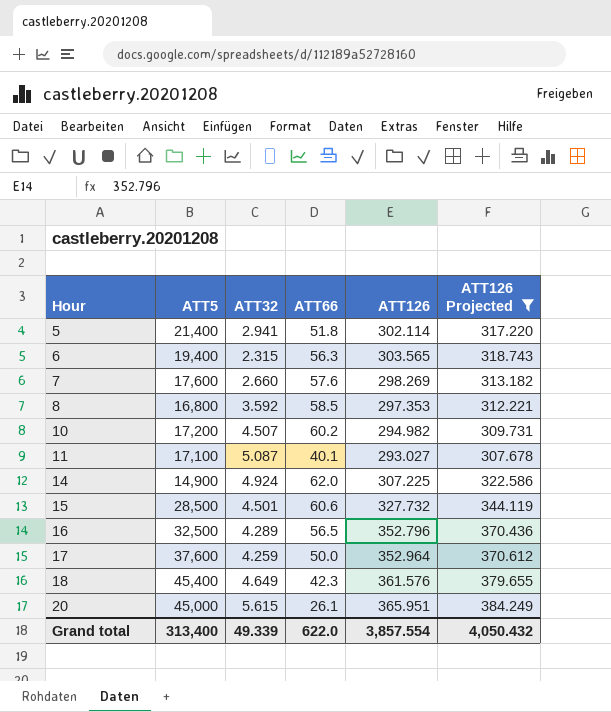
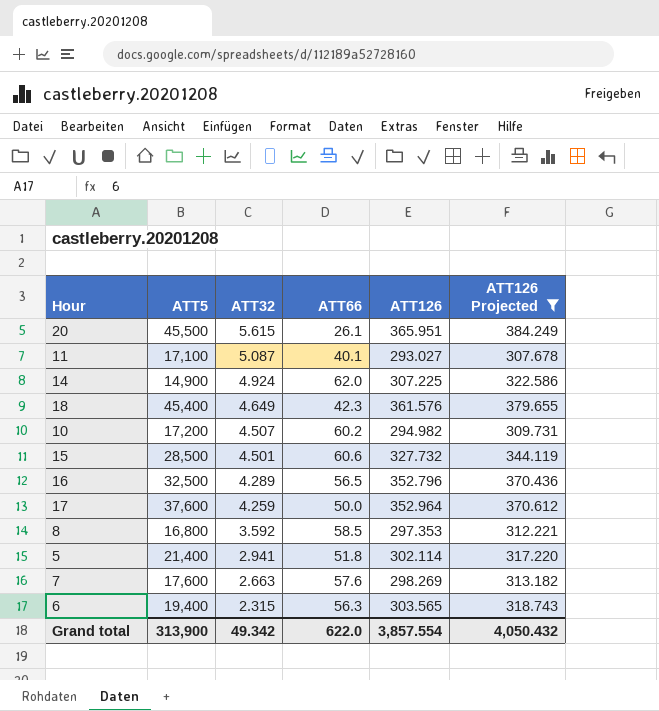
row order: Hour ascending -> ATT32 descending
20 | ATT5: 45,000 -> 45,500
7 | ATT32: 2.660 -> 2.663
Grand total | ATT5: 313,400 -> 313,900
Grand total | ATT32: 49.339 -> 49.342

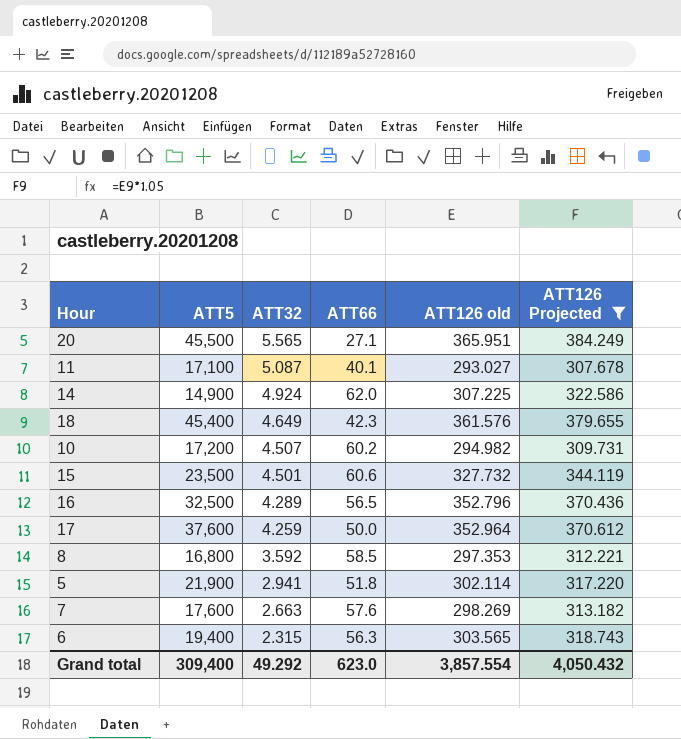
column name: ATT126 -> ATT126 old
20 | ATT32: 5.615 -> 5.565
20 | ATT66: 26.1 -> 27.1
15 | ATT5: 28,500 -> 23,500
5 | ATT5: 21,400 -> 21,900
Grand total | ATT5: 313,900 -> 309,400
Grand total | ATT32: 49.342 -> 49.292
Grand total | ATT66: 622.0 -> 623.0

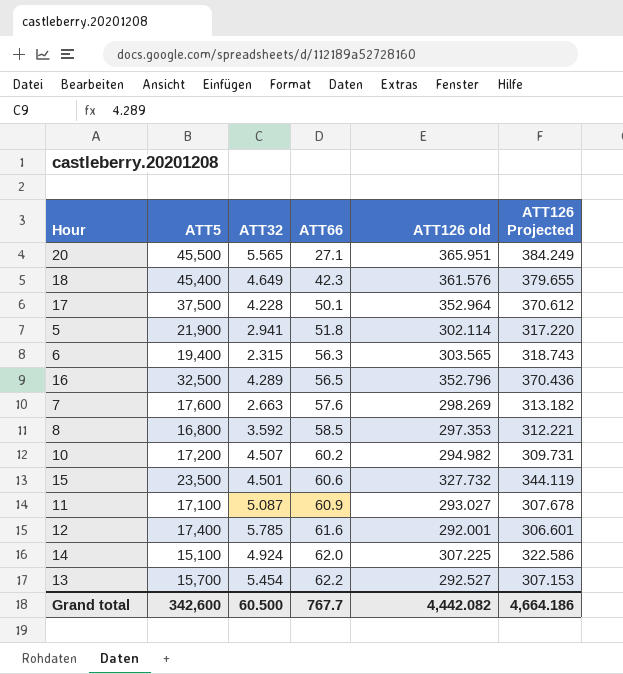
filter: ATT126 Projected >= 307.678 -> none
row order: ATT32 descending -> ATT66 ascending
17 | ATT5: 37,600 -> 37,500
17 | ATT32: 4.259 -> 4.228
17 | ATT66: 50.0 -> 50.1
11 | ATT66: 40.1 -> 60.9
14 | ATT5: 14,900 -> 15,100
Grand total | ATT5: 309,400 -> 342,600
Grand total | ATT32: 49.292 -> 60.500
Grand total | ATT66: 623.0 -> 767.7
Grand total | ATT126 old: 3,857.554 -> 4,442.082
Grand total | ATT126 Projected: 4,050.432 -> 4,664.186

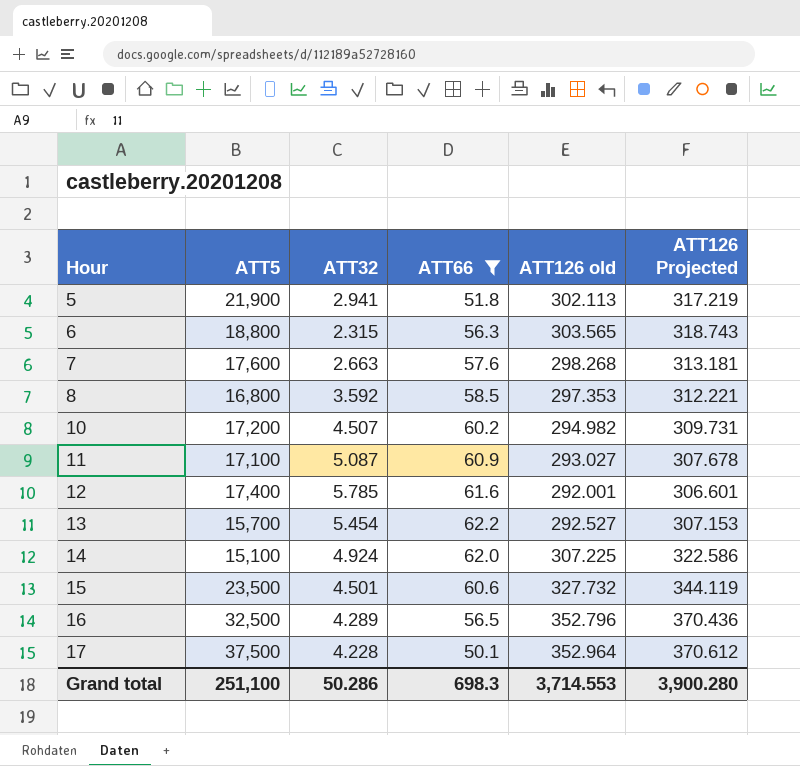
filter: none -> ATT66 >= 50.1
row order: ATT66 ascending -> Hour ascending
5 | ATT126 old: 302.114 -> 302.113
5 | ATT126 Projected: 317.220 -> 317.219
6 | ATT5: 19,400 -> 18,800
7 | ATT126 old: 298.269 -> 298.268
7 | ATT126 Projected: 313.182 -> 313.181
Grand total | ATT5: 342,600 -> 251,100
Grand total | ATT32: 60.500 -> 50.286
Grand total | ATT66: 767.7 -> 698.3
Grand total | ATT126 old: 4,442.082 -> 3,714.553
Grand total | ATT126 Projected: 4,664.186 -> 3,900.280

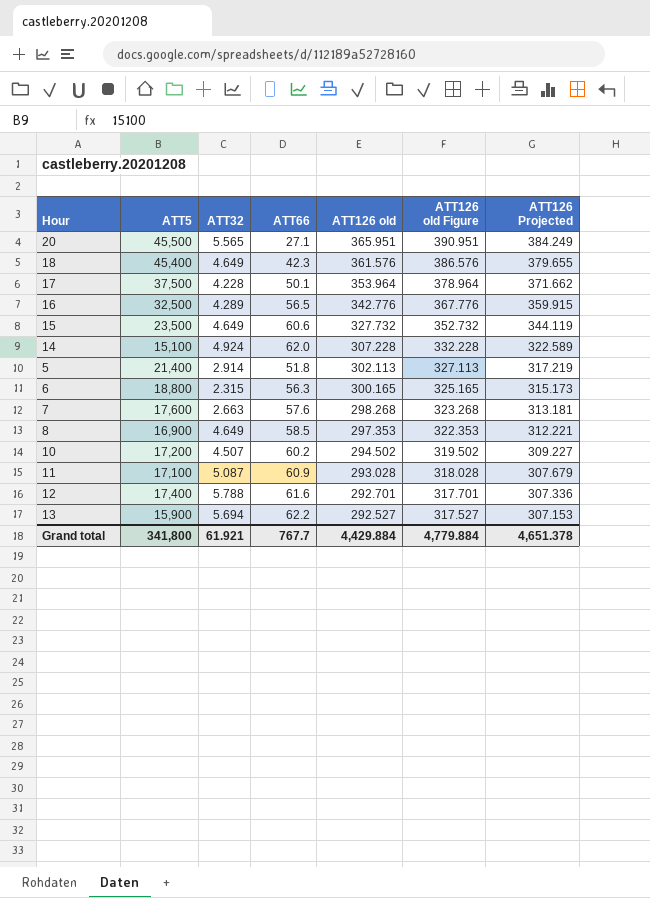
filter: ATT66 >= 50.1 -> none
row order: Hour ascending -> ATT126 old descending
column ATT126 old Figure | formula: none -> [ATT126 old] + 25
17 | ATT126 old: 352.964 -> 353.964
17 | ATT126 Projected: 370.612 -> 371.662
16 | ATT126 old: 352.796 -> 342.776
16 | ATT126 Projected: 370.436 -> 359.915
15 | ATT32: 4.501 -> 4.649
14 | ATT126 old: 307.225 -> 307.228
14 | ATT126 Projected: 322.586 -> 322.589
5 | ATT5: 21,900 -> 21,400
5 | ATT32: 2.941 -> 2.914
6 | ATT126 old: 303.565 -> 300.165
6 | ATT126 Projected: 318.743 -> 315.173
8 | ATT5: 16,800 -> 16,900
8 | ATT32: 3.592 -> 4.649
10 | ATT126 old: 294.982 -> 294.502
10 | ATT126 Projected: 309.731 -> 309.227
11 | ATT126 old: 293.027 -> 293.028
11 | ATT126 Projected: 307.678 -> 307.679
12 | ATT32: 5.785 -> 5.788
12 | ATT126 old: 292.001 -> 292.701
12 | ATT126 Projected: 306.601 -> 307.336
13 | ATT5: 15,700 -> 15,900
13 | ATT32: 5.454 -> 5.694
Grand total | ATT5: 251,100 -> 341,800
Grand total | ATT32: 50.286 -> 61.921
Grand total | ATT66: 698.3 -> 767.7
Grand total | ATT126 old: 3,714.553 -> 4,429.884
Grand total | ATT126 Projected: 3,900.280 -> 4,651.378

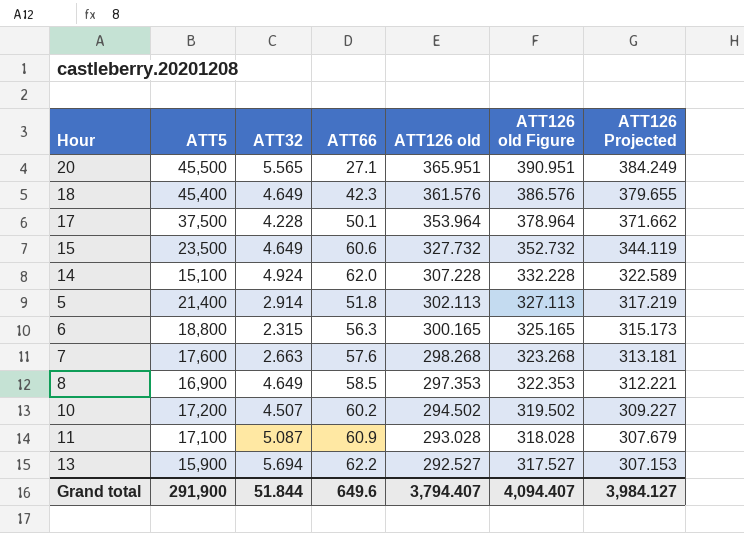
row 16: 32,500 | 4.289 | 56.5 | 342.776 | 367.776 | 359.915 -> none
row 12: 17,400 | 5.788 | 61.6 | 292.701 | 317.701 | 307.336 -> none
Grand total | ATT5: 341,800 -> 291,900
Grand total | ATT32: 61.921 -> 51.844
Grand total | ATT66: 767.7 -> 649.6
Grand total | ATT126 old: 4,429.884 -> 3,794.407
Grand total | ATT126 old Figure: 4,779.884 -> 4,094.407
Grand total | ATT126 Projected: 4,651.378 -> 3,984.127

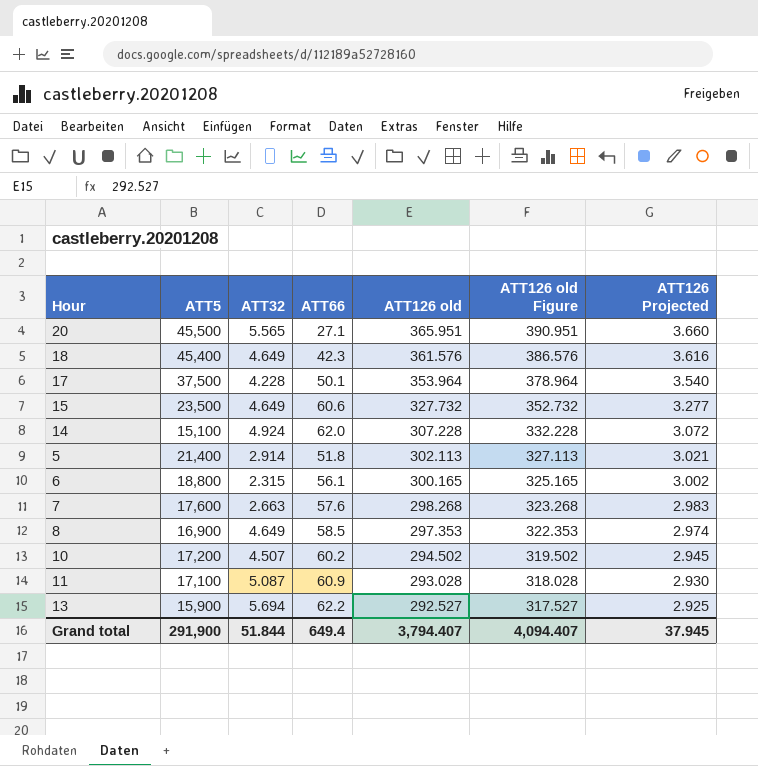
column ATT126 Projected | formula: [ATT126 old] * 1.05 -> [ATT126 old] * 0.01
6 | ATT66: 56.3 -> 56.1
Grand total | ATT66: 649.6 -> 649.4
Grand total | ATT126 Projected: 3,984.127 -> 37.945

